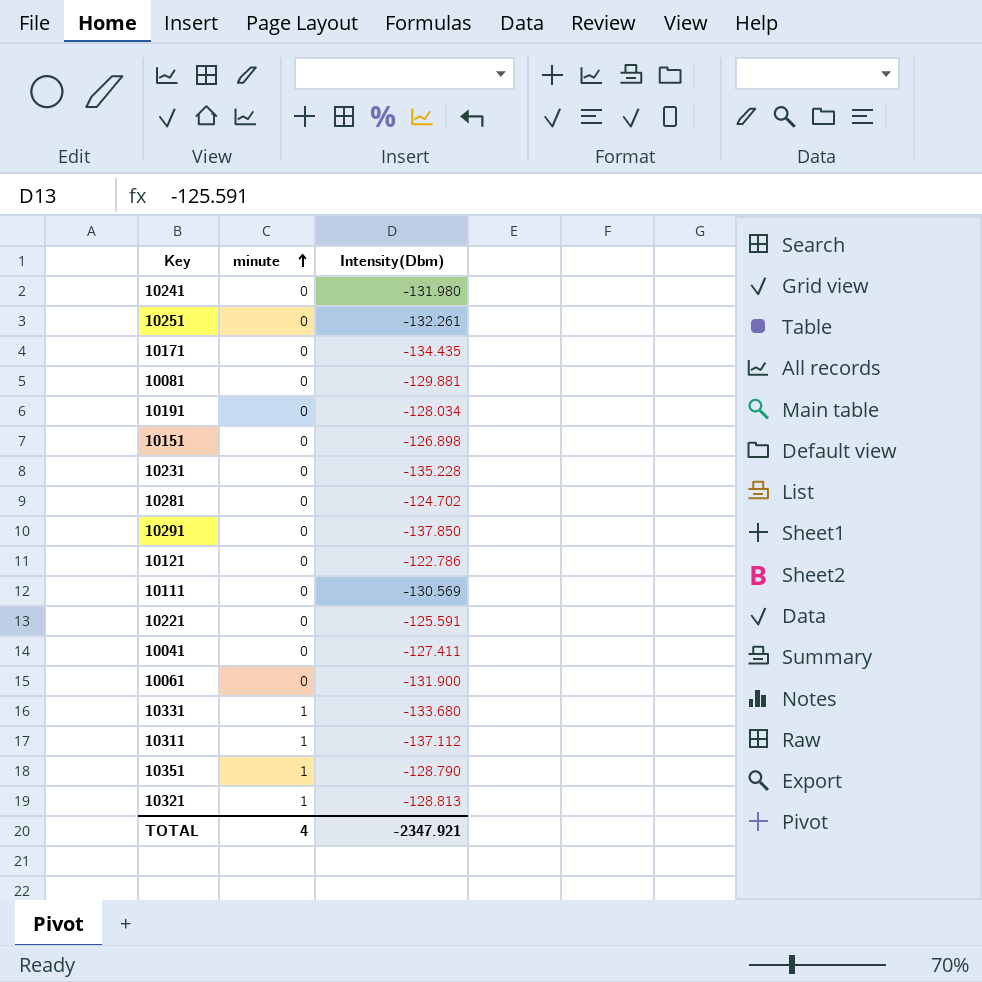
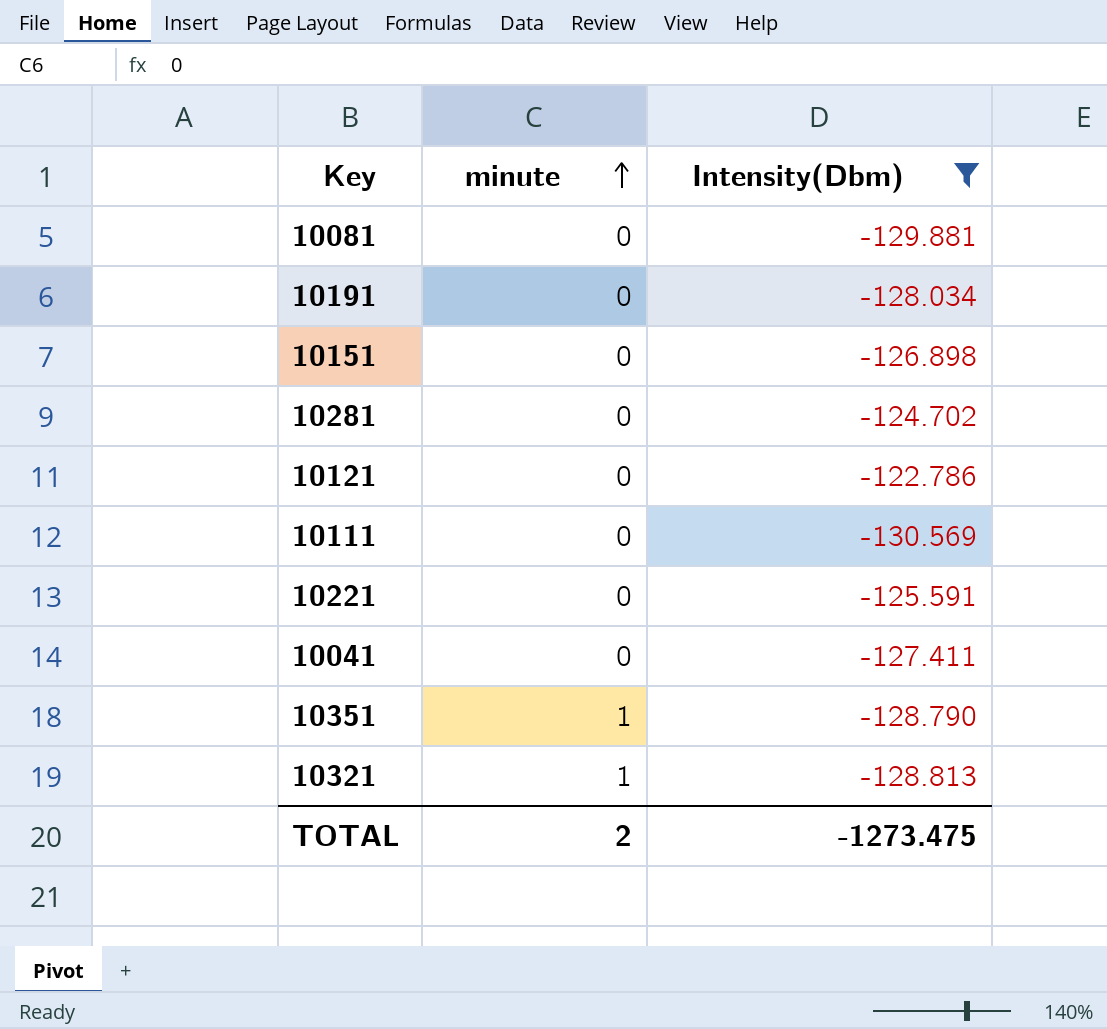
filter: none -> Intensity(Dbm) >= -130.569
TOTAL | minute: 4 -> 2
TOTAL | Intensity(Dbm): -2347.921 -> -1273.475

